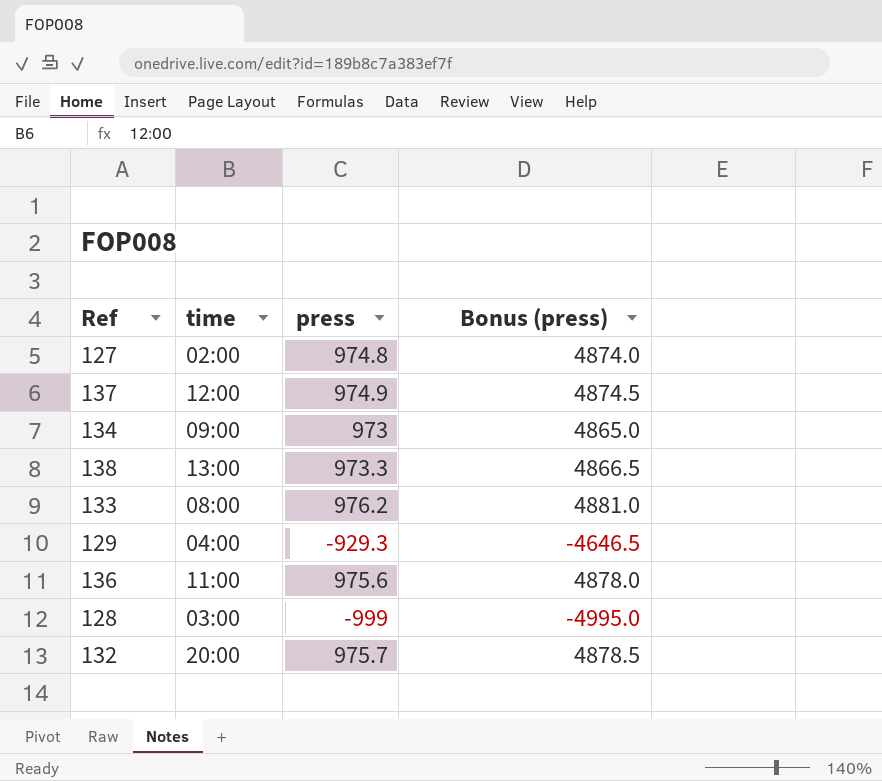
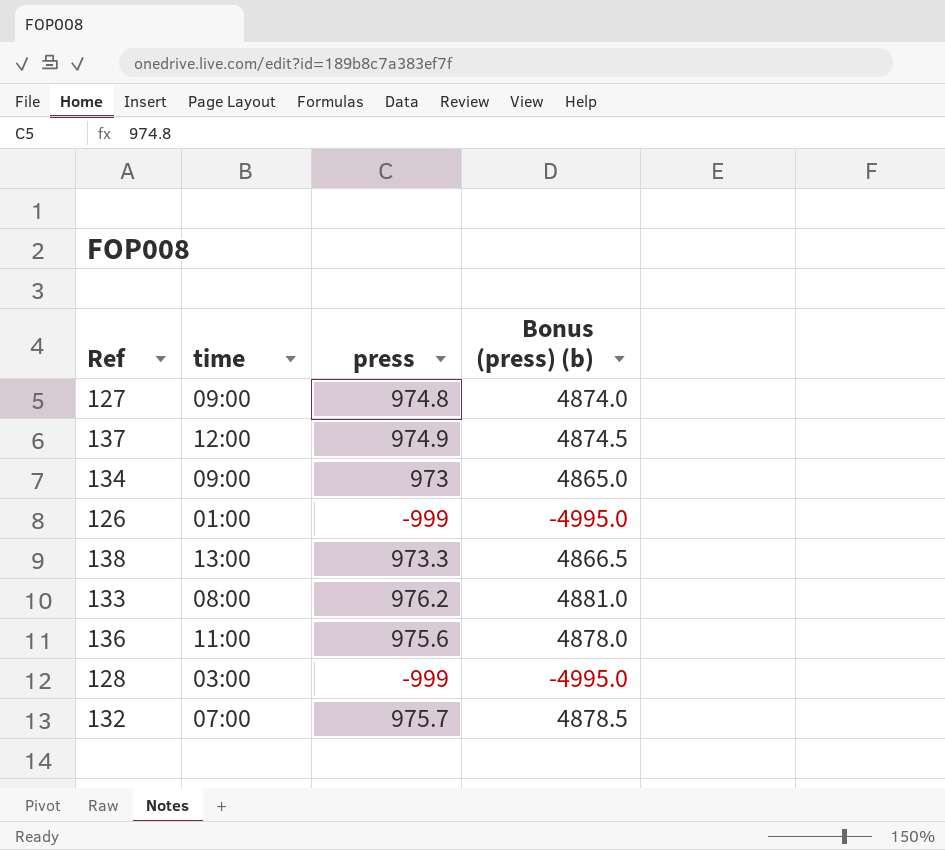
column name: Bonus (press) -> Bonus (press) (b)
row 129: 04:00 | -929.3 | -4646.5 -> none
127 | time: 02:00 -> 09:00
row 126: none -> 01:00 | -999 | -4995.0
132 | time: 20:00 -> 07:00

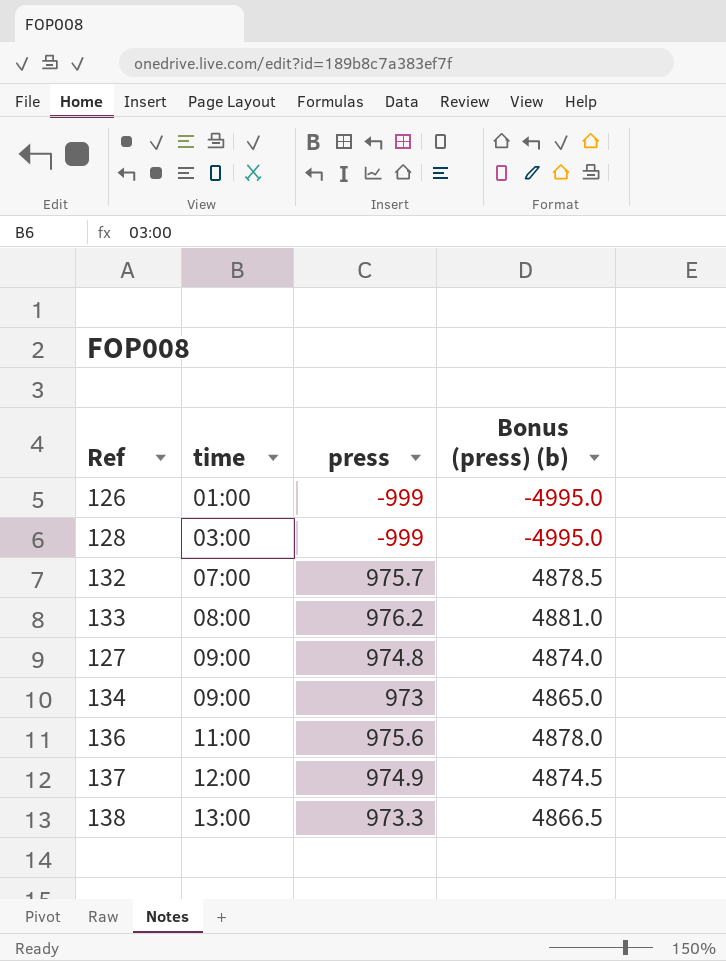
row order: none -> time ascending

